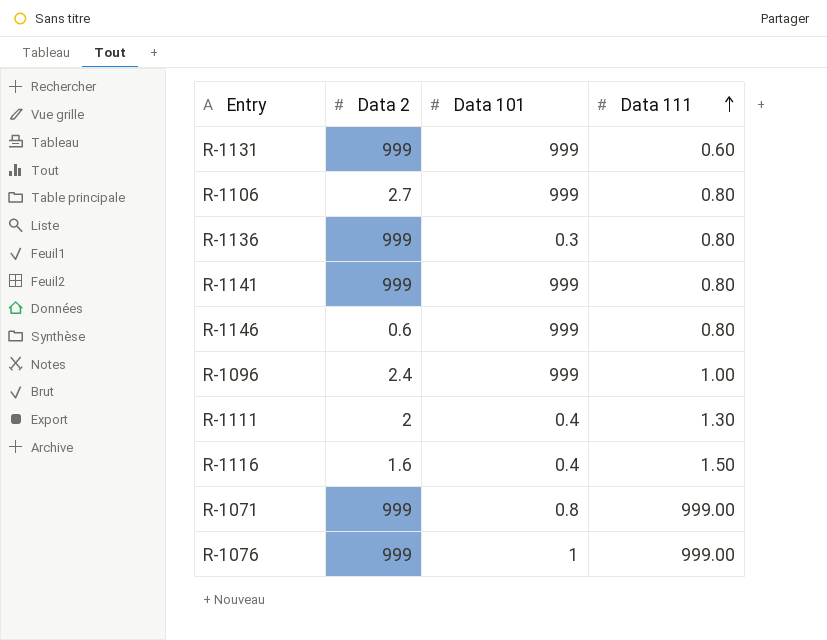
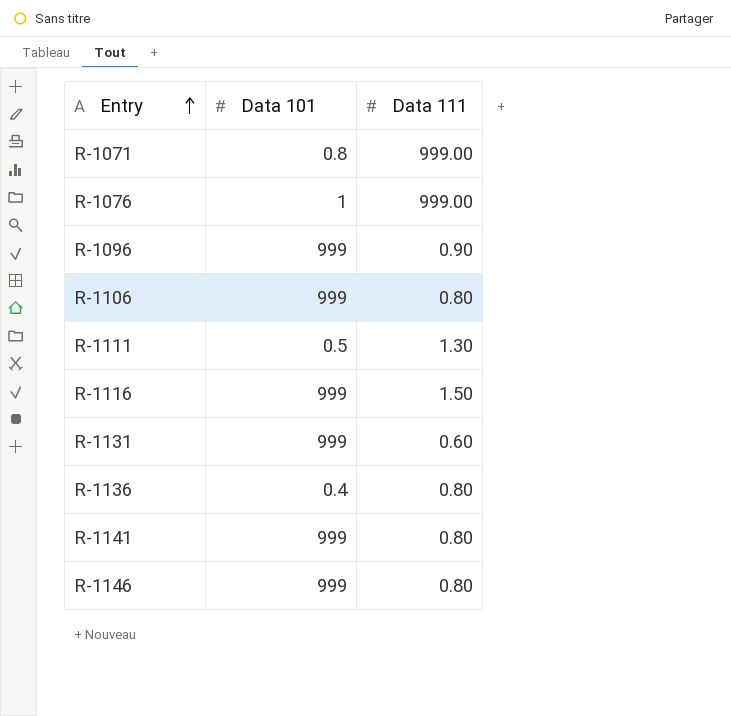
row order: Data 111 ascending -> Entry ascending
column Data 2 | position: 2 -> none
R-1096 | Data 111: 1.00 -> 0.90
R-1111 | Data 101: 0.4 -> 0.5
R-1116 | Data 101: 0.4 -> 999
R-1136 | Data 101: 0.3 -> 0.4

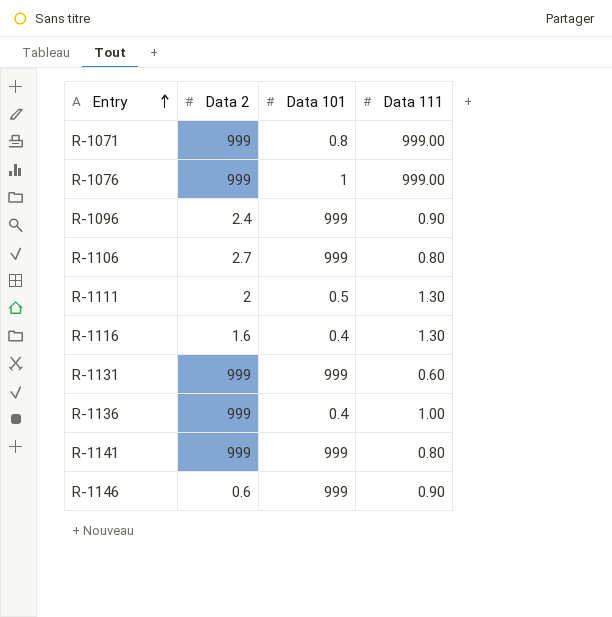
column Data 2 | position: none -> 2
R-1116 | Data 101: 999 -> 0.4
R-1116 | Data 111: 1.50 -> 1.30
R-1136 | Data 111: 0.80 -> 1.00
R-1146 | Data 111: 0.80 -> 0.90

